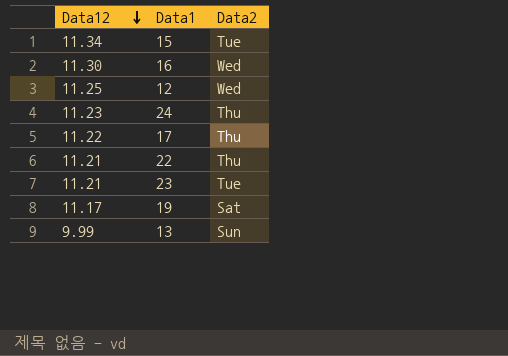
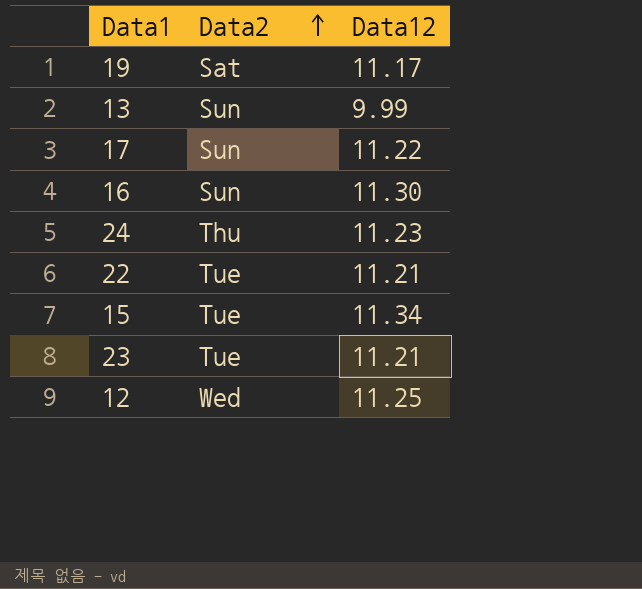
row order: Data12 descending -> Data2 ascending
column Data12 | position: 1 -> 3
17 | Data2: Thu -> Sun
16 | Data2: Wed -> Sun
22 | Data2: Thu -> Tue

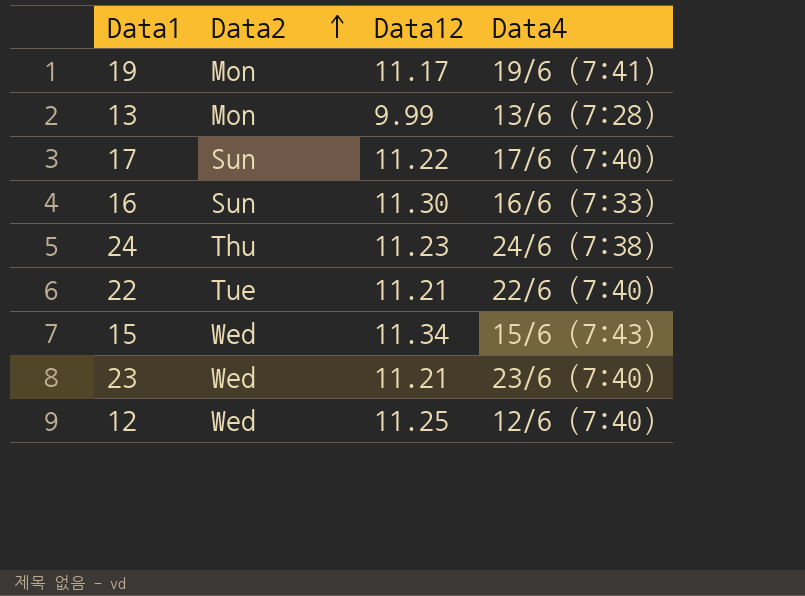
column Data4 | position: none -> 4
19 | Data2: Sat -> Mon
13 | Data2: Sun -> Mon
15 | Data2: Tue -> Wed
23 | Data2: Tue -> Wed

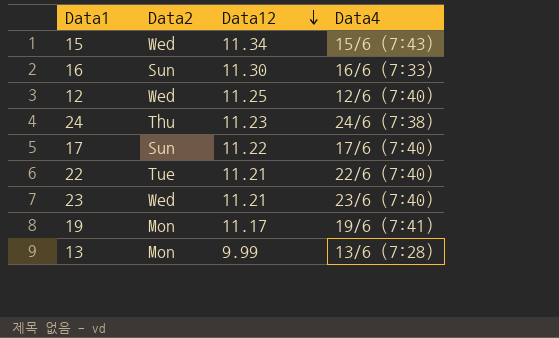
row order: Data2 ascending -> Data12 descending

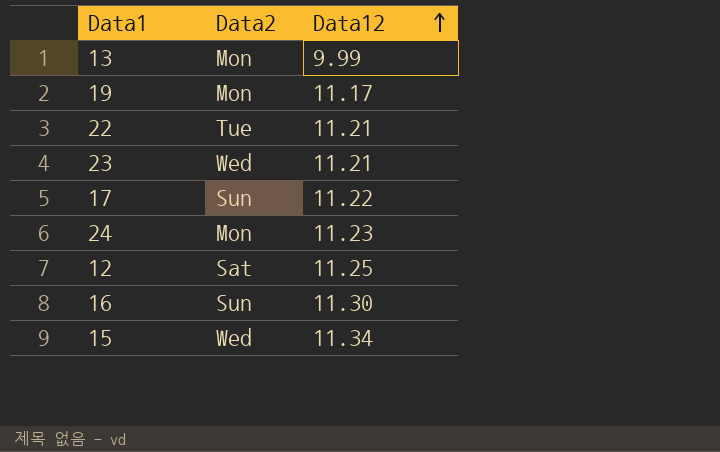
row order: Data12 descending -> Data12 ascending
column Data4 | position: 4 -> none
24 | Data2: Thu -> Mon
12 | Data2: Wed -> Sat

